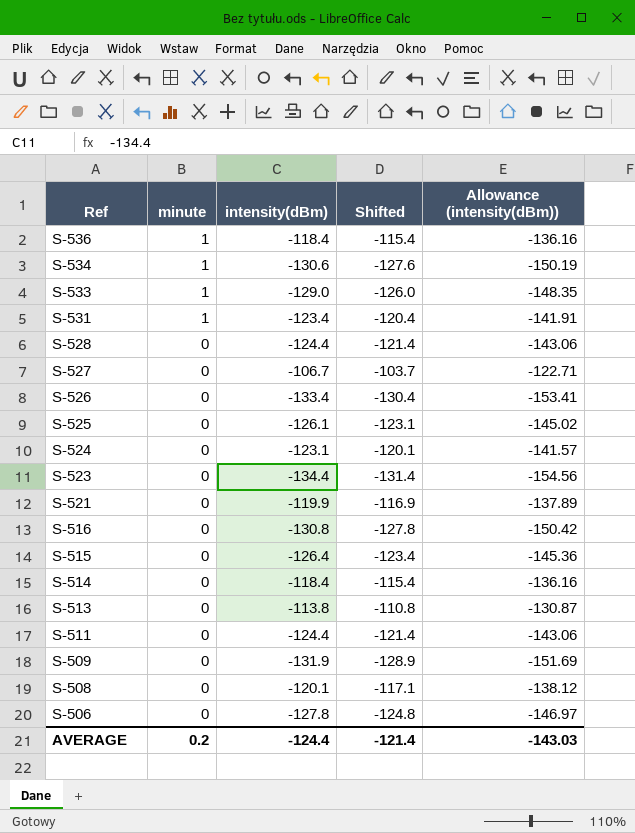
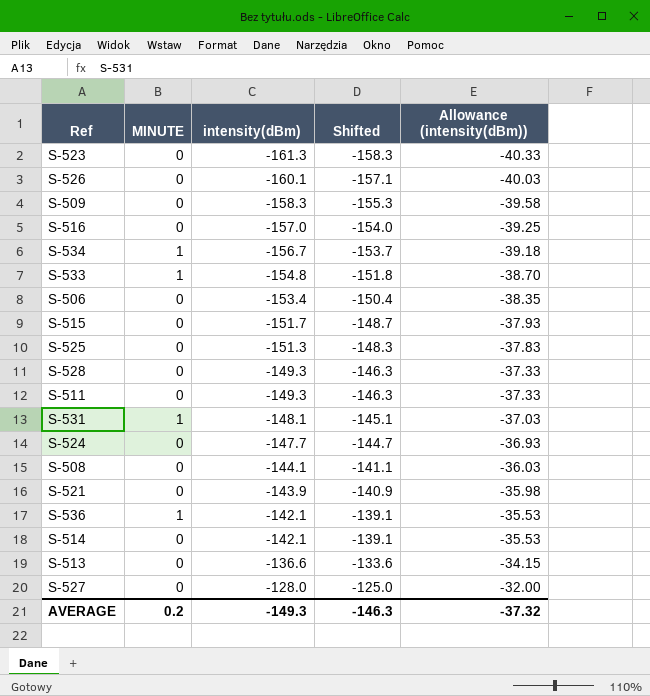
row order: Ref descending -> intensity(dBm) ascending
column name: minute -> MINUTE
column Allowance (intensity(dBm)) | formula: [intensity(dBm)] * 1.15 -> [intensity(dBm)] * 0.25
S-523 | intensity(dBm): -134.4 -> -161.3
S-523 | Shifted: -131.4 -> -158.3
S-526 | intensity(dBm): -133.4 -> -160.1
S-526 | Shifted: -130.4 -> -157.1
S-509 | intensity(dBm): -131.9 -> -158.3
S-509 | Shifted: -128.9 -> -155.3
S-516 | intensity(dBm): -130.8 -> -157.0
S-516 | Shifted: -127.8 -> -154.0
S-534 | intensity(dBm): -130.6 -> -156.7
S-534 | Shifted: -127.6 -> -153.7
S-533 | intensity(dBm): -129.0 -> -154.8
S-533 | Shifted: -126.0 -> -151.8
S-506 | intensity(dBm): -127.8 -> -153.4
S-506 | Shifted: -124.8 -> -150.4
S-515 | intensity(dBm): -126.4 -> -151.7
S-515 | Shifted: -123.4 -> -148.7
S-525 | intensity(dBm): -126.1 -> -151.3
S-525 | Shifted: -123.1 -> -148.3
S-528 | intensity(dBm): -124.4 -> -149.3
S-528 | Shifted: -121.4 -> -146.3
S-511 | intensity(dBm): -124.4 -> -149.3
S-511 | Shifted: -121.4 -> -146.3
S-531 | intensity(dBm): -123.4 -> -148.1
S-531 | Shifted: -120.4 -> -145.1
S-524 | intensity(dBm): -123.1 -> -147.7
S-524 | Shifted: -120.1 -> -144.7
S-508 | intensity(dBm): -120.1 -> -144.1
S-508 | Shifted: -117.1 -> -141.1
S-521 | intensity(dBm): -119.9 -> -143.9
S-521 | Shifted: -116.9 -> -140.9
S-536 | intensity(dBm): -118.4 -> -142.1
S-536 | Shifted: -115.4 -> -139.1
S-514 | intensity(dBm): -118.4 -> -142.1
S-514 | Shifted: -115.4 -> -139.1
S-513 | intensity(dBm): -113.8 -> -136.6
S-513 | Shifted: -110.8 -> -133.6
S-527 | intensity(dBm): -106.7 -> -128.0
S-527 | Shifted: -103.7 -> -125.0
AVERAGE | intensity(dBm): -124.4 -> -149.3
AVERAGE | Shifted: -121.4 -> -146.3
AVERAGE | Allowance (intensity(dBm)): -143.03 -> -37.32

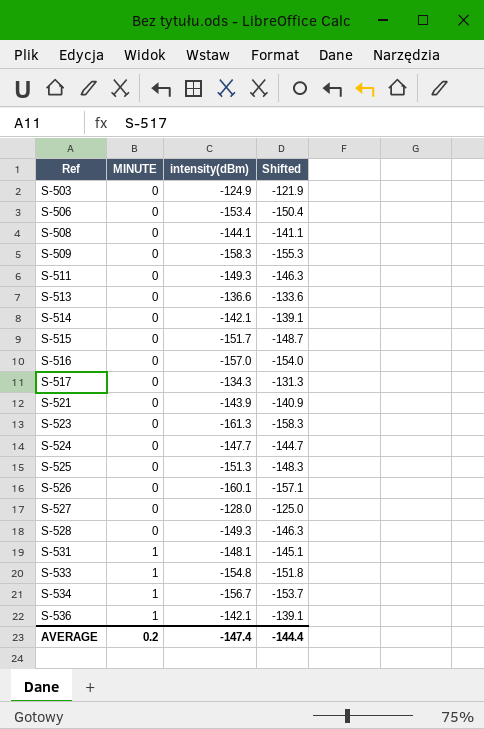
row order: intensity(dBm) ascending -> Ref ascending
column Allowance (intensity(dBm)) | formula: [intensity(dBm)] * 0.25 -> none
row S-503: none -> 0 | -124.9 | -121.9
row S-517: none -> 0 | -134.3 | -131.3
AVERAGE | intensity(dBm): -149.3 -> -147.4
AVERAGE | Shifted: -146.3 -> -144.4

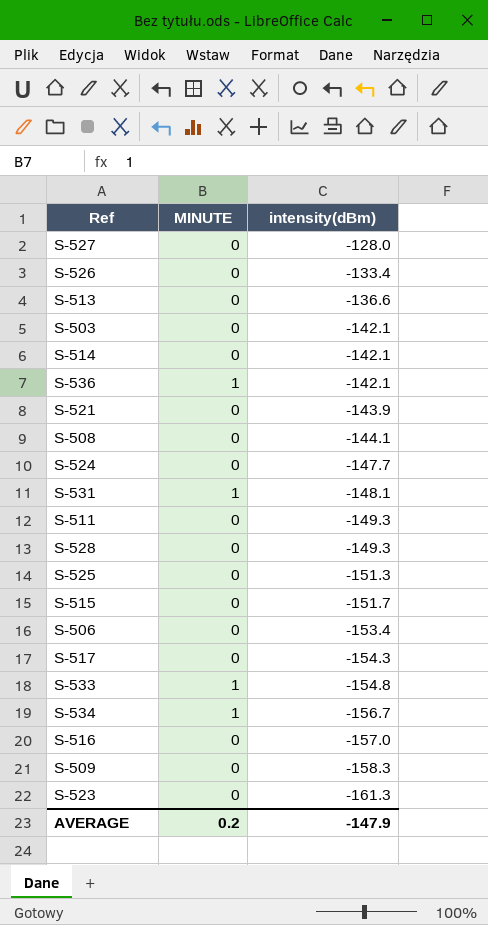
row order: Ref ascending -> intensity(dBm) descending
column Shifted | formula: [intensity(dBm)] + 3 -> none
S-526 | intensity(dBm): -160.1 -> -133.4
S-503 | intensity(dBm): -124.9 -> -142.1
S-517 | intensity(dBm): -134.3 -> -154.3
AVERAGE | intensity(dBm): -147.4 -> -147.9

